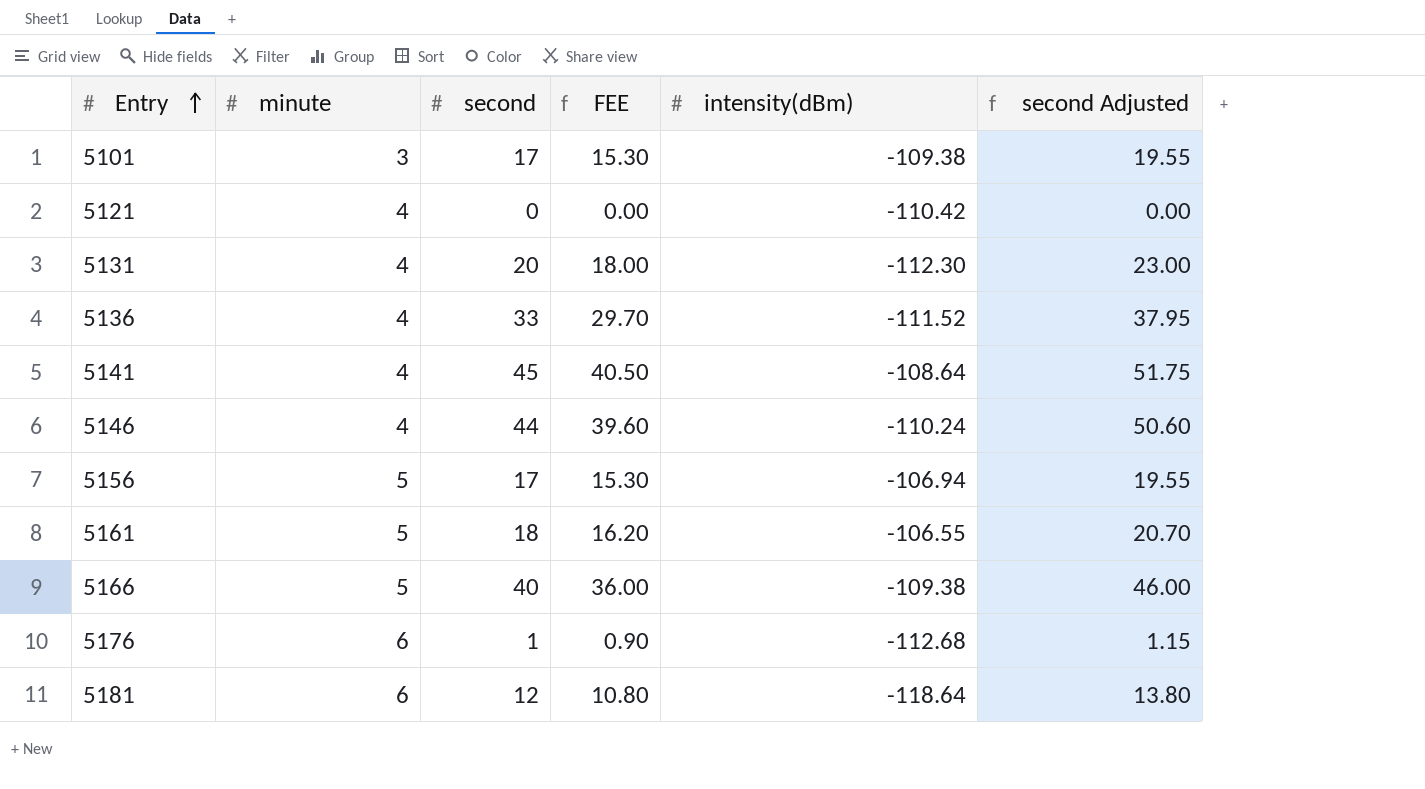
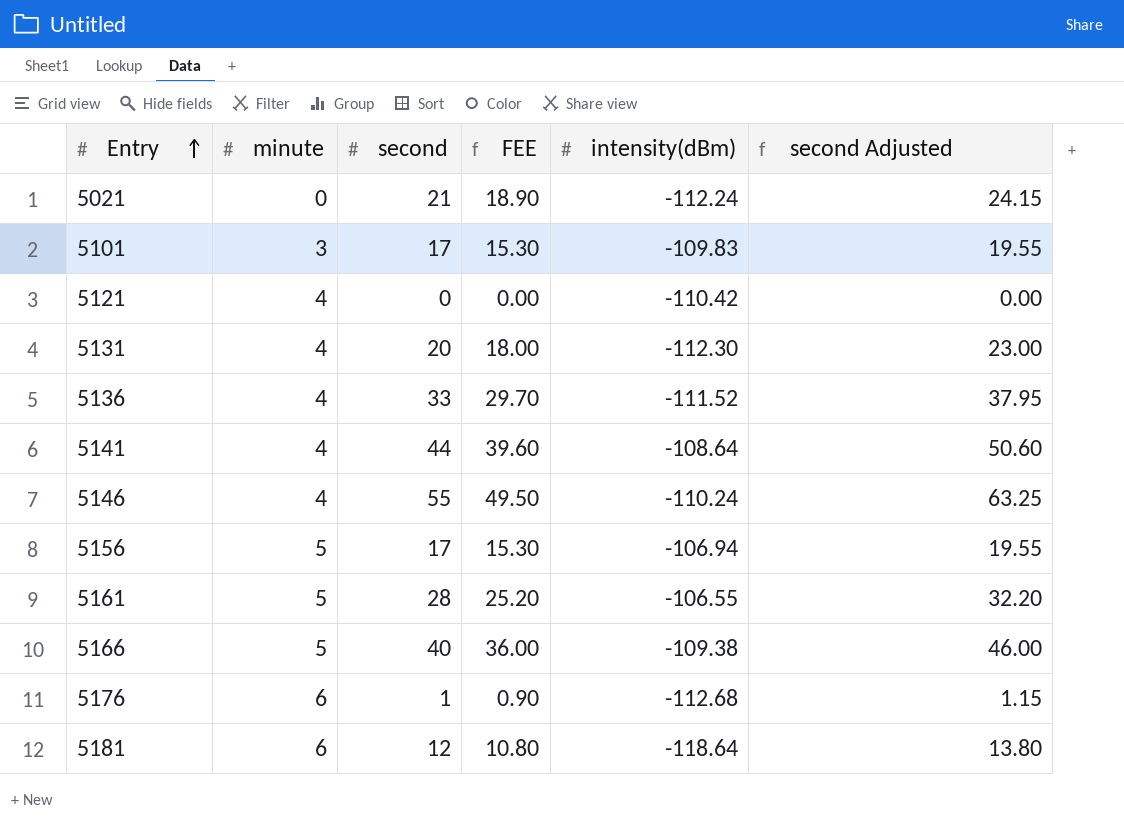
row 5021: none -> 0 | 21 | 18.90 | -112.24 | 24.15
5101 | intensity(dBm): -109.38 -> -109.83
5141 | second: 45 -> 44
5141 | FEE: 40.50 -> 39.60
5141 | second Adjusted: 51.75 -> 50.60
5146 | second: 44 -> 55
5146 | FEE: 39.60 -> 49.50
5146 | second Adjusted: 50.60 -> 63.25
5161 | second: 18 -> 28
5161 | FEE: 16.20 -> 25.20
5161 | second Adjusted: 20.70 -> 32.20

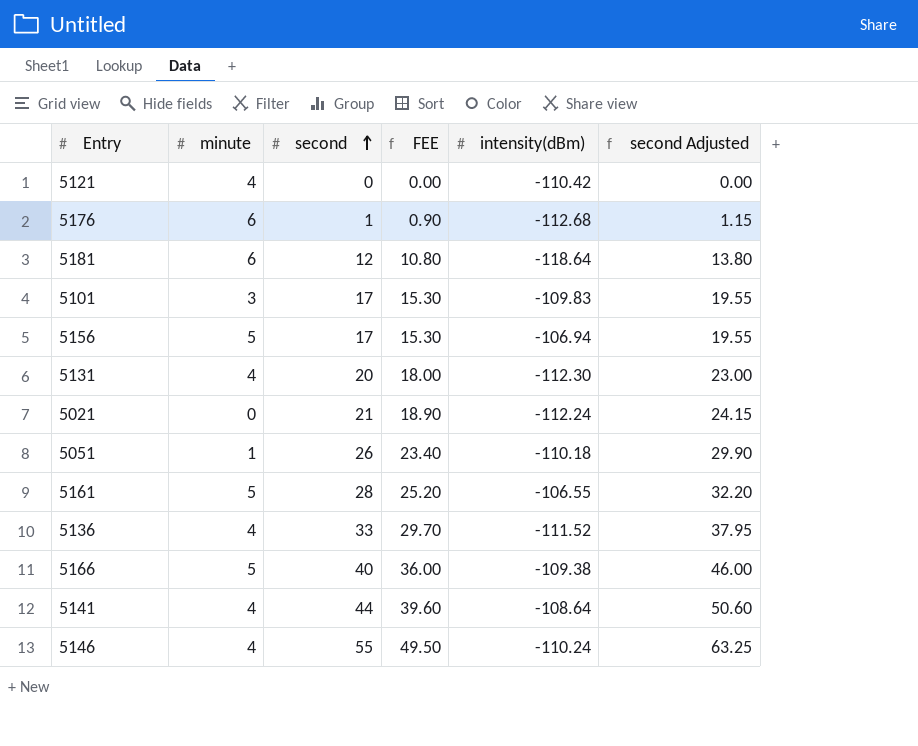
row order: Entry ascending -> second ascending
row 5051: none -> 1 | 26 | 23.40 | -110.18 | 29.90

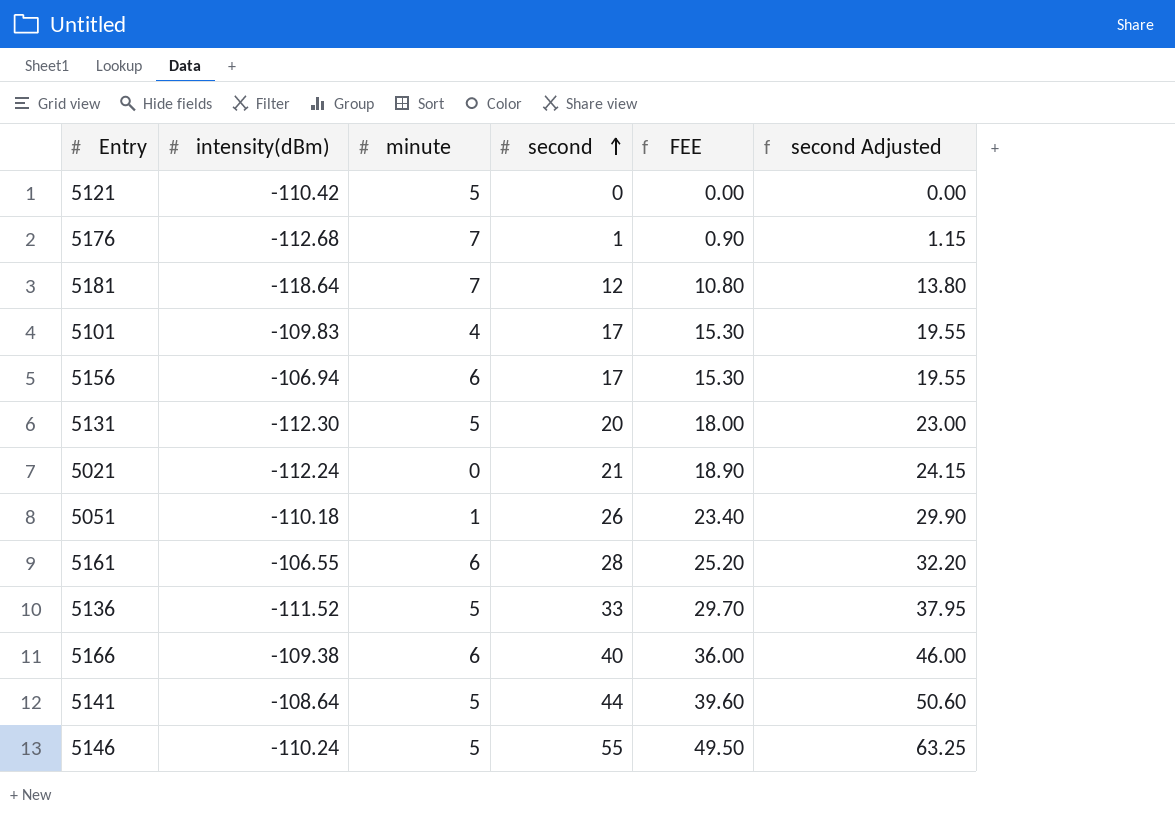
column intensity(dBm) | position: 5 -> 2
5121 | minute: 4 -> 5
5176 | minute: 6 -> 7
5181 | minute: 6 -> 7
5101 | minute: 3 -> 4
5156 | minute: 5 -> 6
5131 | minute: 4 -> 5
5161 | minute: 5 -> 6
5136 | minute: 4 -> 5
5166 | minute: 5 -> 6
5141 | minute: 4 -> 5
5146 | minute: 4 -> 5

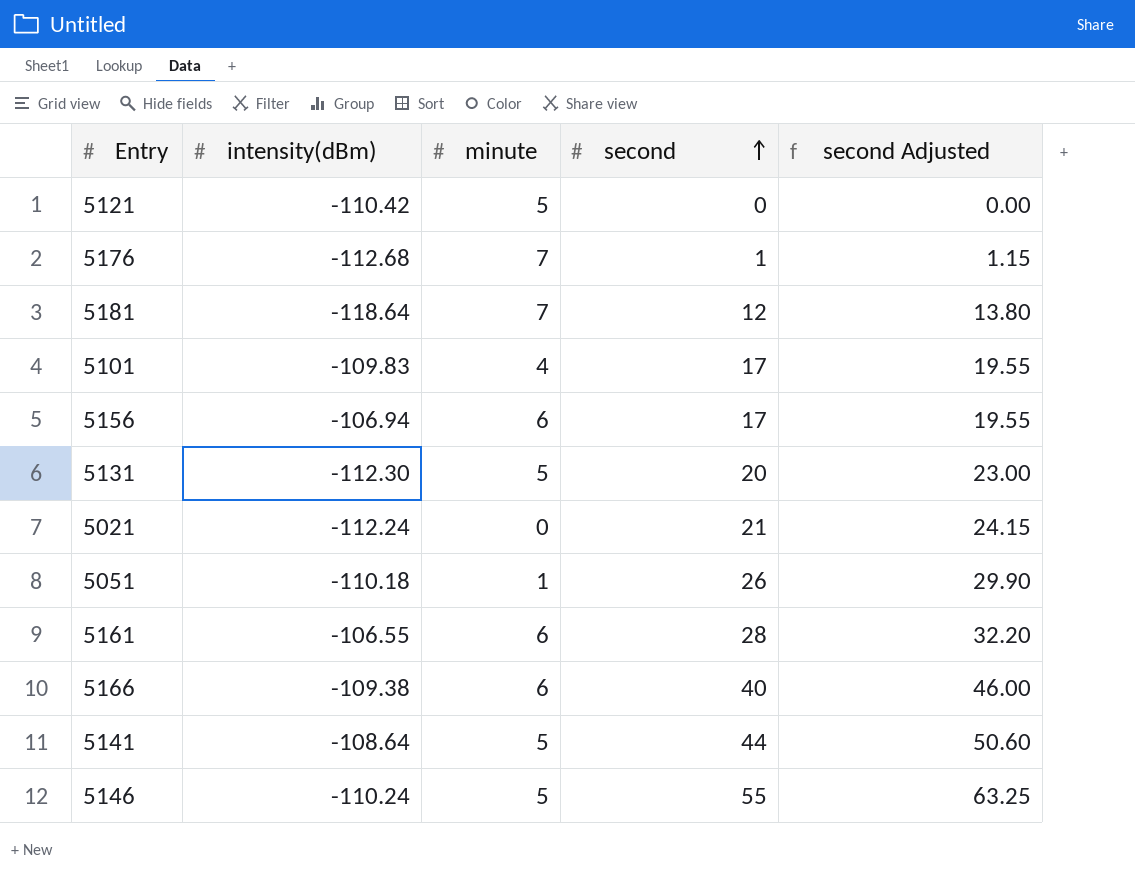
column FEE | formula: [second] * 0.9 -> none
row 5136: -111.52 | 5 | 33 | 29.70 | 37.95 -> none

